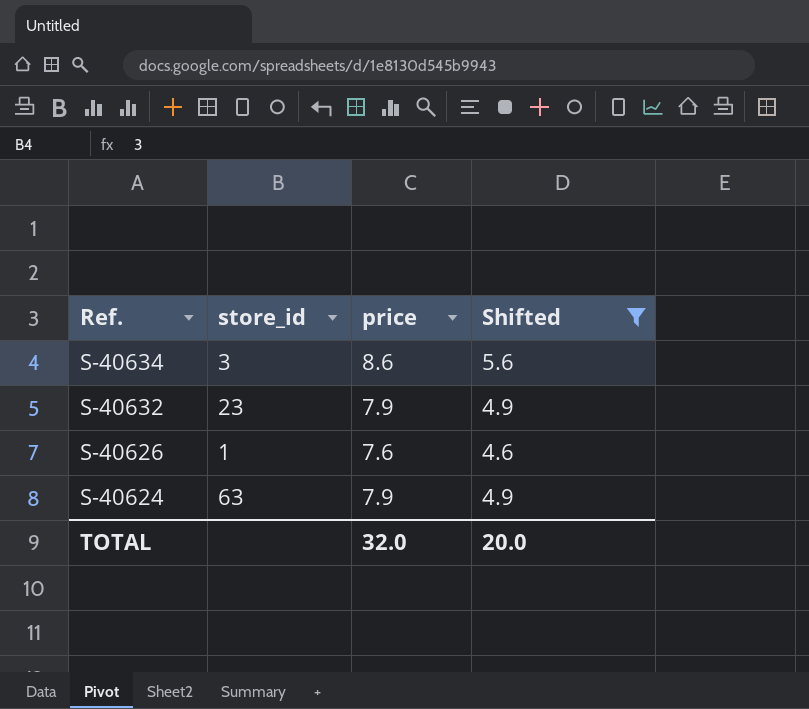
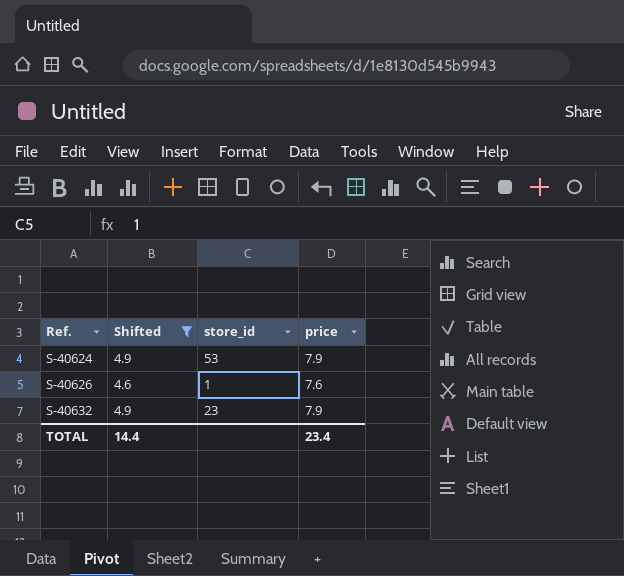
row order: Ref. descending -> Ref. ascending
column Shifted | position: 4 -> 2
row S-40634: 3 | 8.6 | 5.6 -> none
S-40624 | store_id: 63 -> 53
TOTAL | Shifted: 20.0 -> 14.4
TOTAL | price: 32.0 -> 23.4

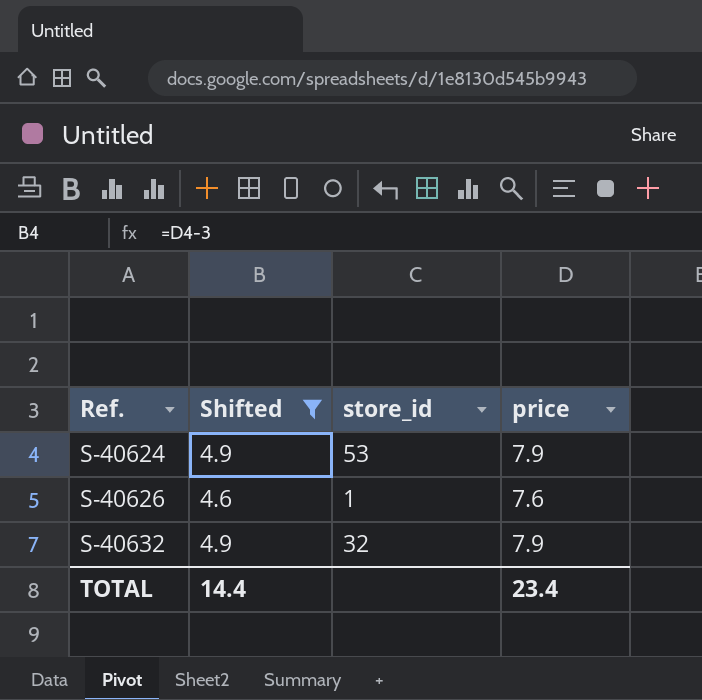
S-40632 | store_id: 23 -> 32

